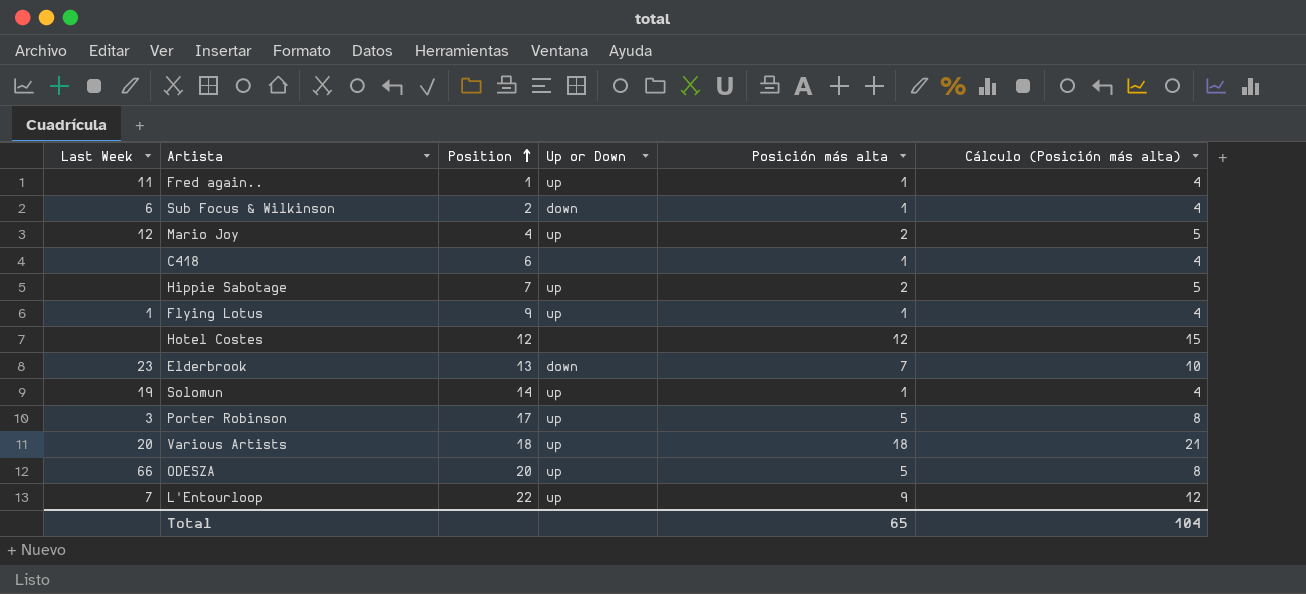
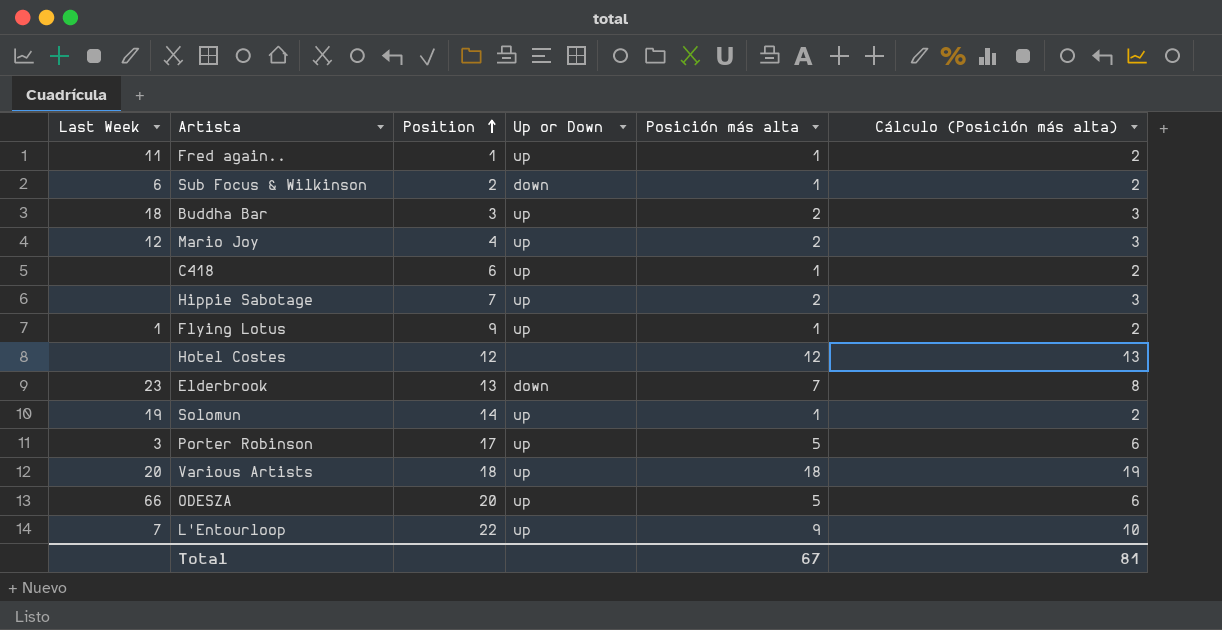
column Cálculo (Posición más alta) | formula: [Posición más alta] + 3 -> [Posición más alta] + 1
row Buddha Bar: none -> 18 | 3 | up | 2 | 3
C418 | Up or Down: none -> up
Total | Posición más alta: 65 -> 67
Total | Cálculo (Posición más alta): 104 -> 81

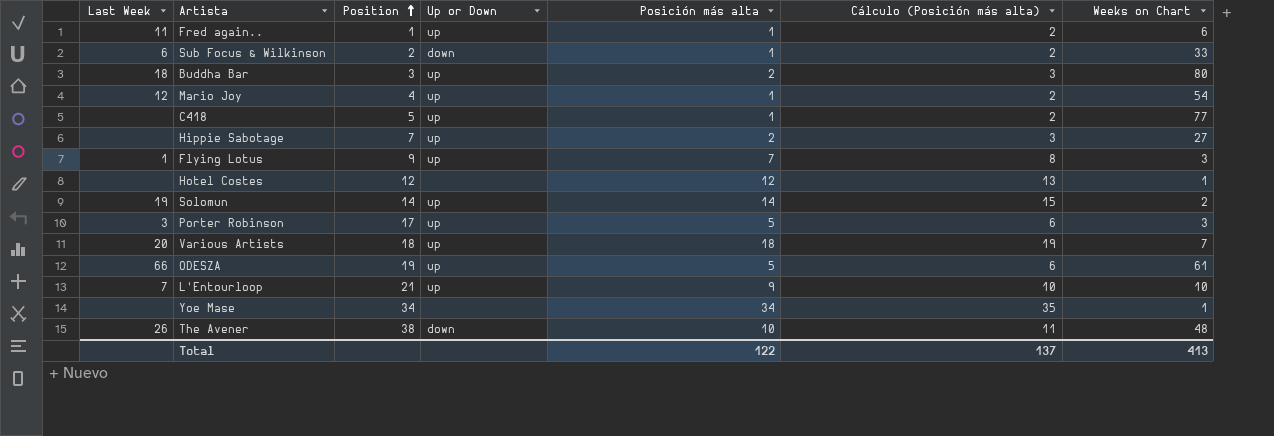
column Weeks on Chart | position: none -> 7
row Elderbrook: 23 | 13 | down | 7 | 8 -> none
Mario Joy | Posición más alta: 2 -> 1
Mario Joy | Cálculo (Posición más alta): 3 -> 2
C418 | Position: 6 -> 5
Flying Lotus | Posición más alta: 1 -> 7
Flying Lotus | Cálculo (Posición más alta): 2 -> 8
Solomun | Posición más alta: 1 -> 14
Solomun | Cálculo (Posición más alta): 2 -> 15
ODESZA | Position: 20 -> 19
L'Entourloop | Position: 22 -> 21
row Yoe Mase: none -> none | 34 | none | 34 | 35 | 1
row The Avener: none -> 26 | 38 | down | 10 | 11 | 48
Total | Posición más alta: 67 -> 122
Total | Cálculo (Posición más alta): 81 -> 137

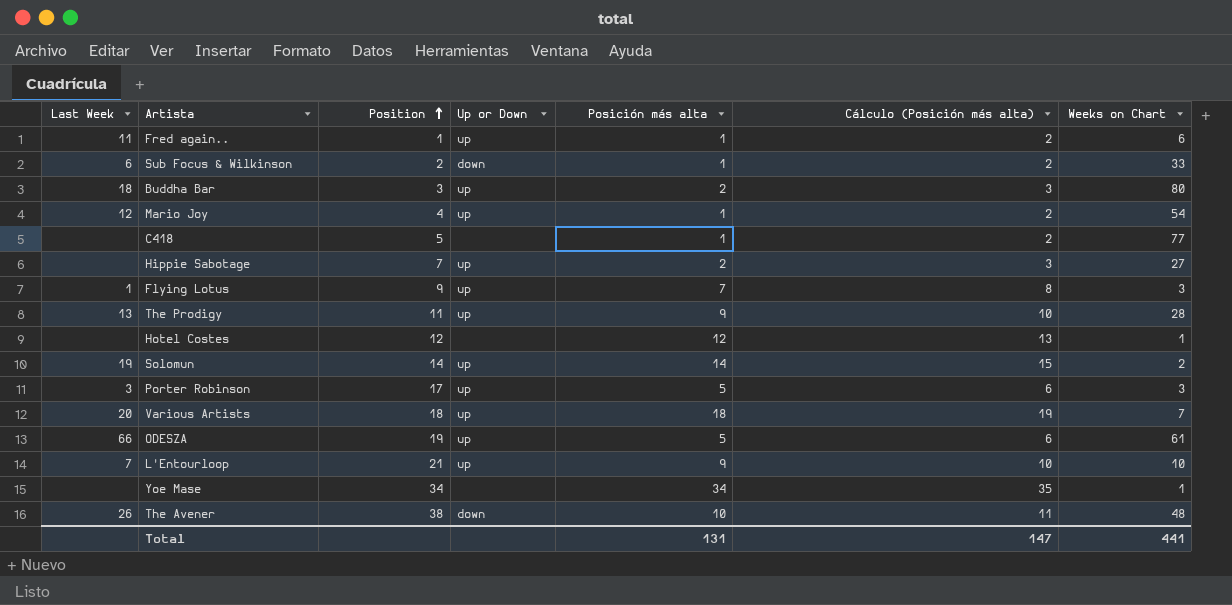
C418 | Up or Down: up -> none
row The Prodigy: none -> 13 | 11 | up | 9 | 10 | 28
Total | Posición más alta: 122 -> 131
Total | Cálculo (Posición más alta): 137 -> 147
Total | Weeks on Chart: 413 -> 441

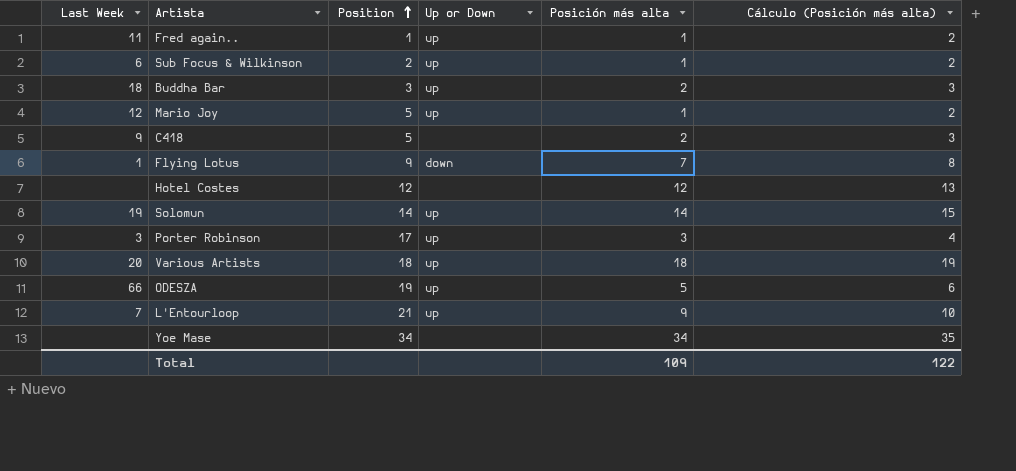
column Weeks on Chart | position: 7 -> none
row Hippie Sabotage: none | 7 | up | 2 | 3 | 27 -> none
row The Prodigy: 13 | 11 | up | 9 | 10 | 28 -> none
row The Avener: 26 | 38 | down | 10 | 11 | 48 -> none
Sub Focus & Wilkinson | Up or Down: down -> up
Mario Joy | Position: 4 -> 5
C418 | Last Week: none -> 9
C418 | Posición más alta: 1 -> 2
C418 | Cálculo (Posición más alta): 2 -> 3
Flying Lotus | Up or Down: up -> down
Porter Robinson | Posición más alta: 5 -> 3
Porter Robinson | Cálculo (Posición más alta): 6 -> 4
Total | Posición más alta: 131 -> 109
Total | Cálculo (Posición más alta): 147 -> 122

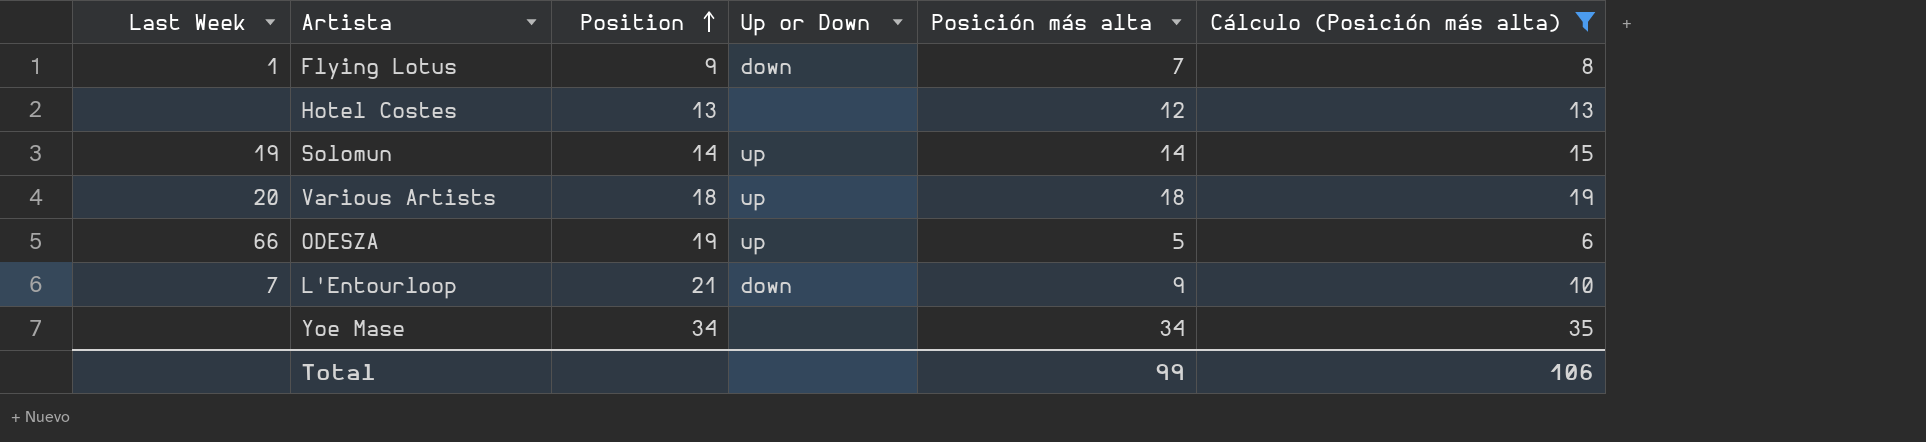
filter: none -> Cálculo (Posición más alta) >= 6
Hotel Costes | Position: 12 -> 13
L'Entourloop | Up or Down: up -> down
Total | Posición más alta: 109 -> 99
Total | Cálculo (Posición más alta): 122 -> 106

